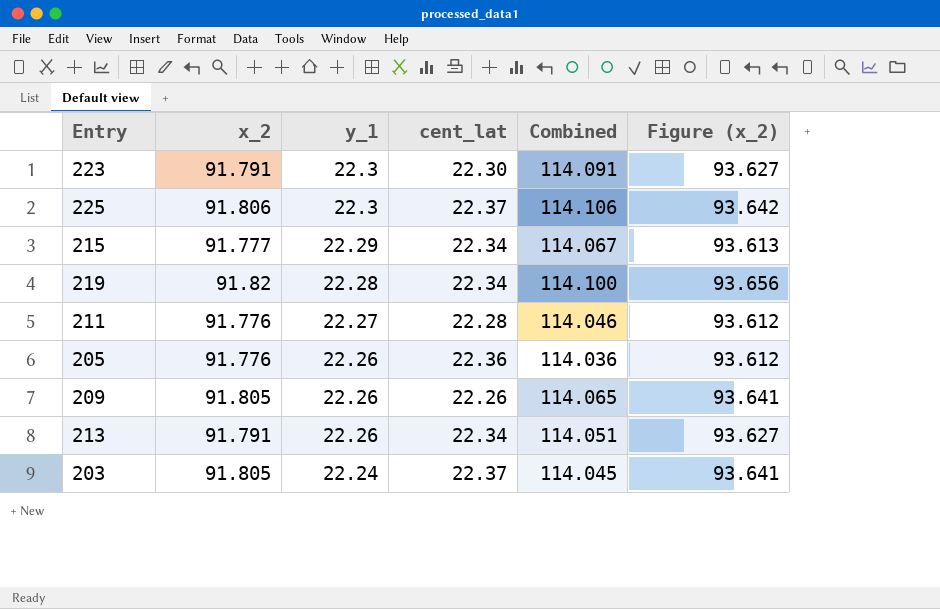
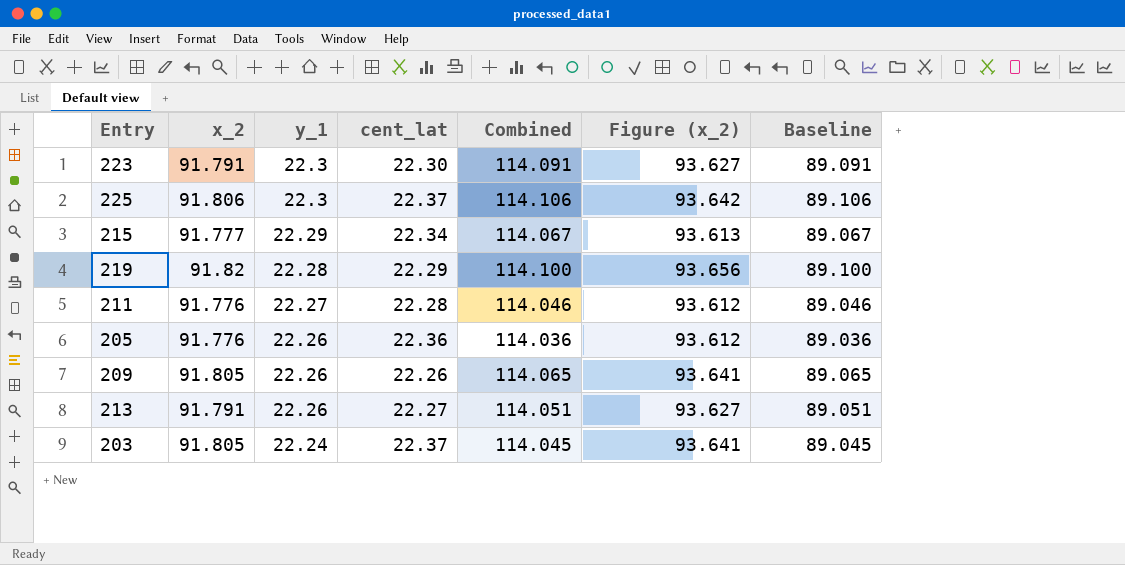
column Baseline | formula: none -> [Combined] - 25
219 | cent_lat: 22.34 -> 22.29
213 | cent_lat: 22.34 -> 22.27

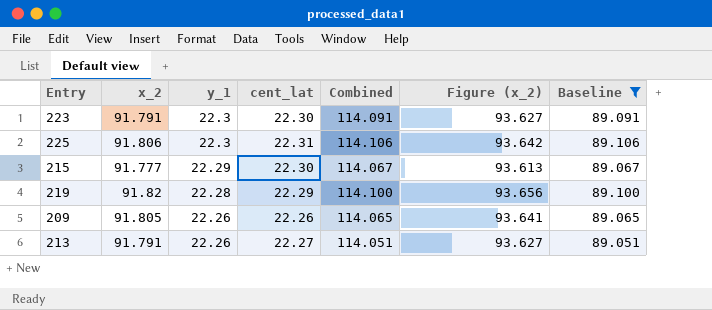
filter: none -> Baseline >= 89.051
225 | cent_lat: 22.37 -> 22.31
215 | cent_lat: 22.34 -> 22.30

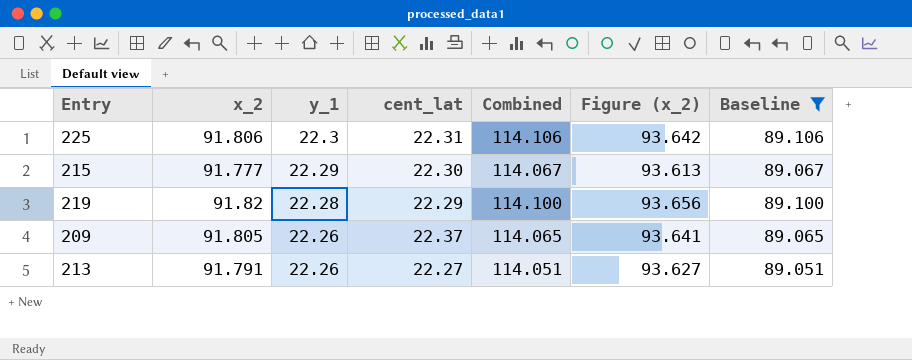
row 223: 91.791 | 22.3 | 22.30 | 114.091 | 93.627 | 89.091 -> none
209 | cent_lat: 22.26 -> 22.37

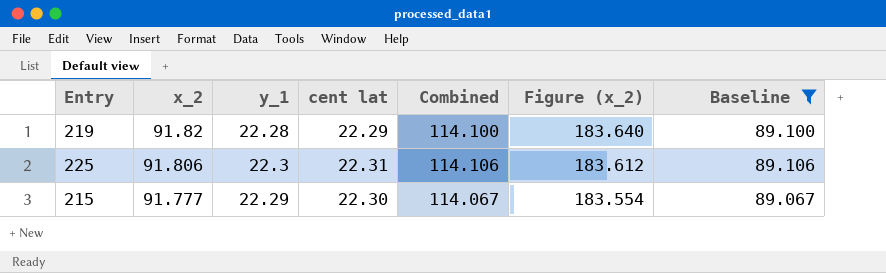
row order: y_1 descending -> x_2 descending
column name: cent_lat -> cent lat
column Figure (x_2) | formula: [x_2] * 1.02 -> [x_2] * 2
row 209: 91.805 | 22.26 | 22.37 | 114.065 | 93.641 | 89.065 -> none
row 213: 91.791 | 22.26 | 22.27 | 114.051 | 93.627 | 89.051 -> none

